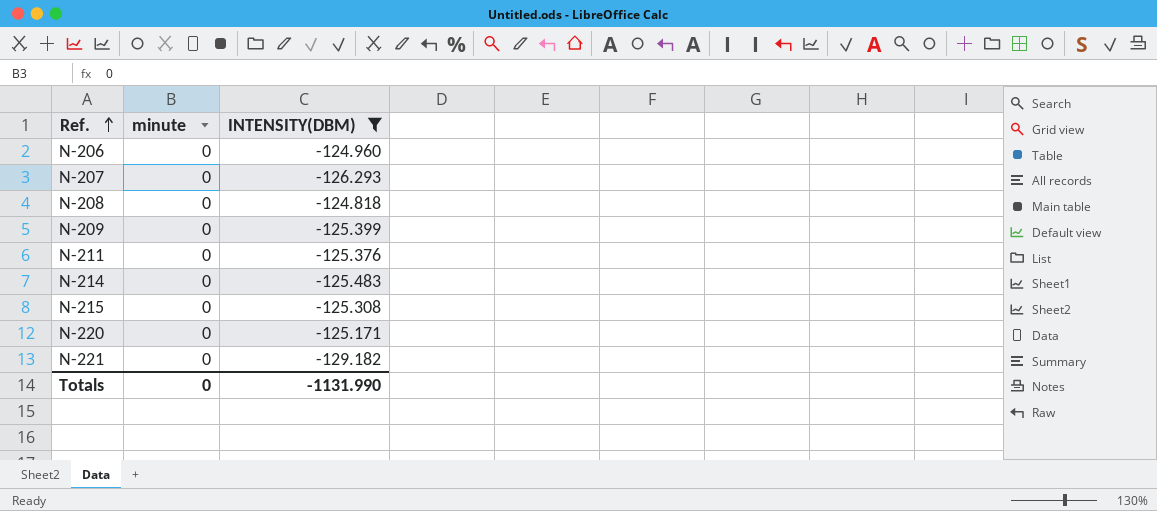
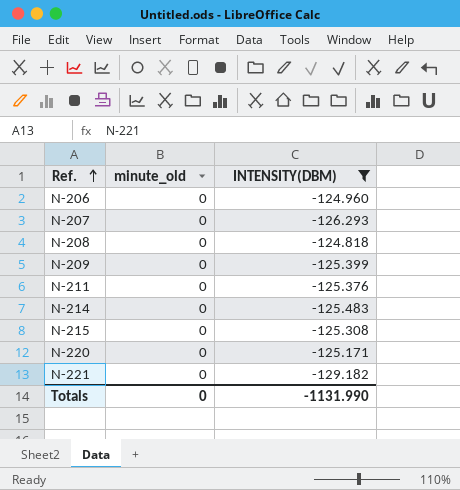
column name: minute -> minute_old

